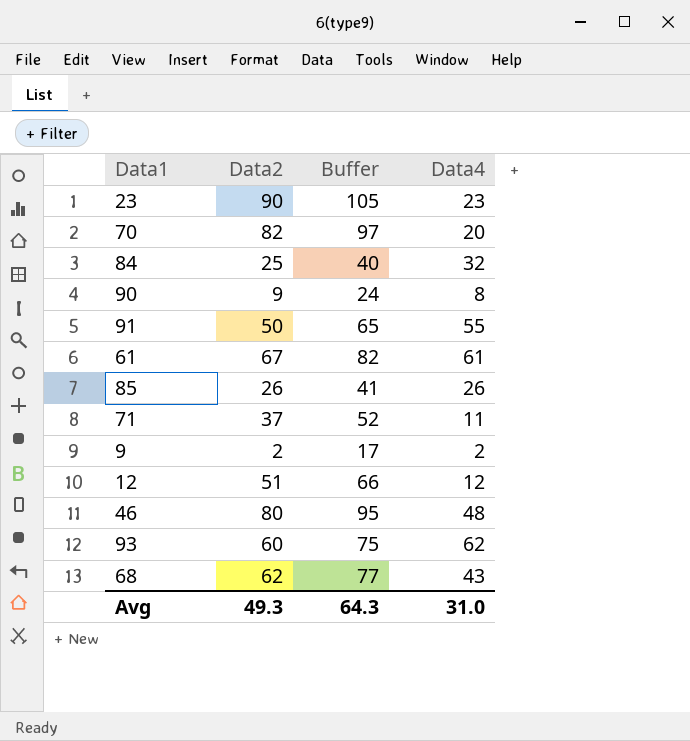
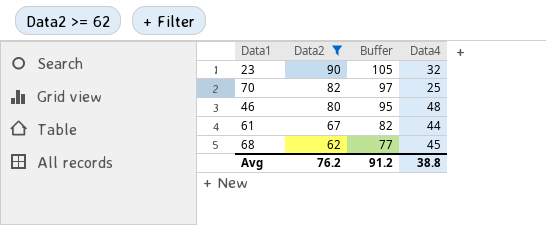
filter: none -> Data2 >= 62
row order: none -> Data2 descending
23 | Data4: 23 -> 32
70 | Data4: 20 -> 25
61 | Data4: 61 -> 44
68 | Data4: 43 -> 45
Avg | Data2: 49.3 -> 76.2
Avg | Buffer: 64.3 -> 91.2
Avg | Data4: 31.0 -> 38.8

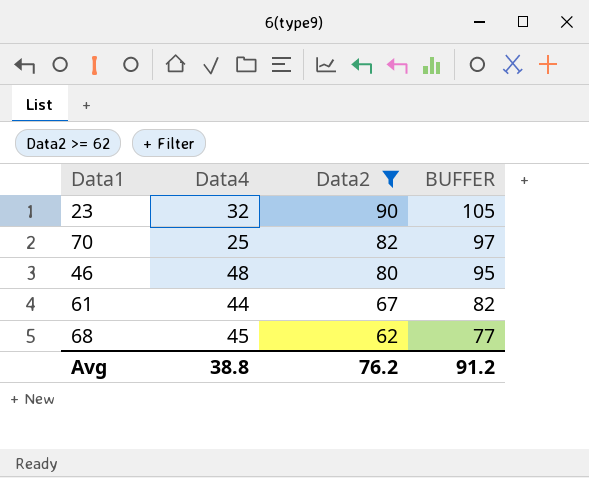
column Data4 | position: 4 -> 2
column name: Buffer -> BUFFER

